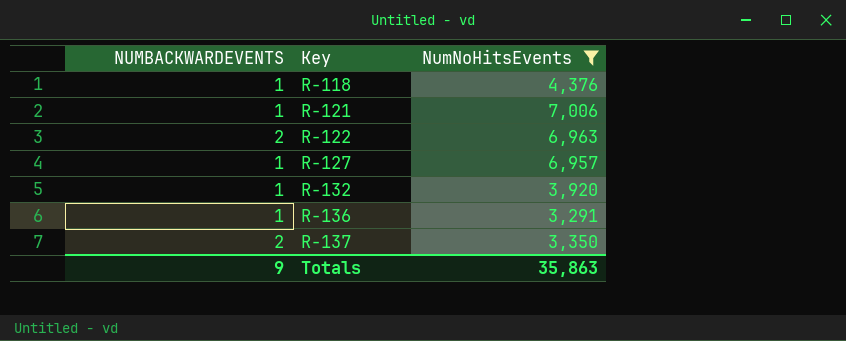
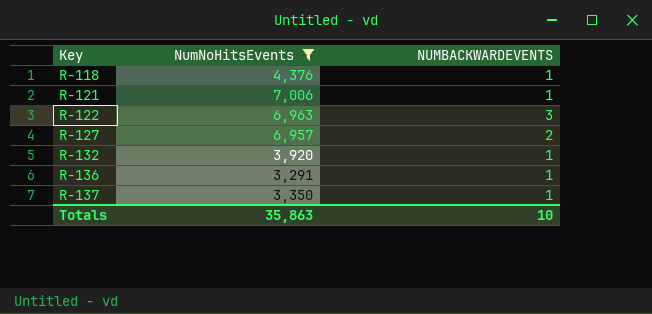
column NUMBACKWARDEVENTS | position: 1 -> 3
R-122 | NUMBACKWARDEVENTS: 2 -> 3
R-127 | NUMBACKWARDEVENTS: 1 -> 2
R-137 | NUMBACKWARDEVENTS: 2 -> 1
Totals | NUMBACKWARDEVENTS: 9 -> 10

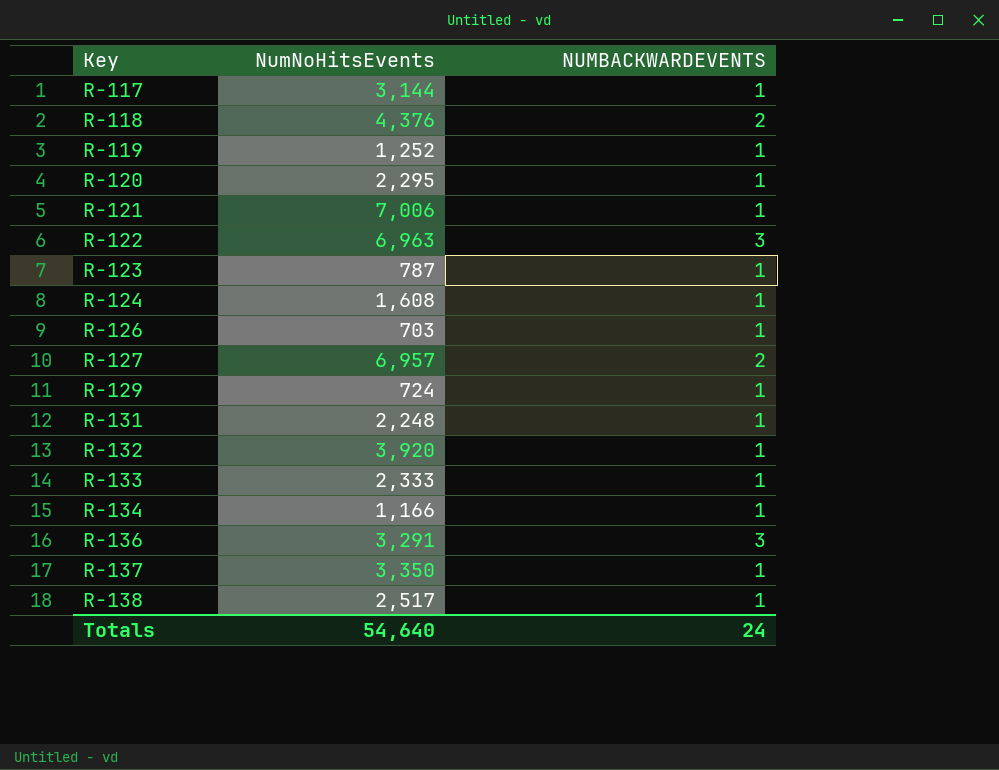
filter: NumNoHitsEvents >= 3,291 -> none
R-118 | NUMBACKWARDEVENTS: 1 -> 2
R-136 | NUMBACKWARDEVENTS: 1 -> 3
Totals | NumNoHitsEvents: 35,863 -> 54,640
Totals | NUMBACKWARDEVENTS: 10 -> 24

